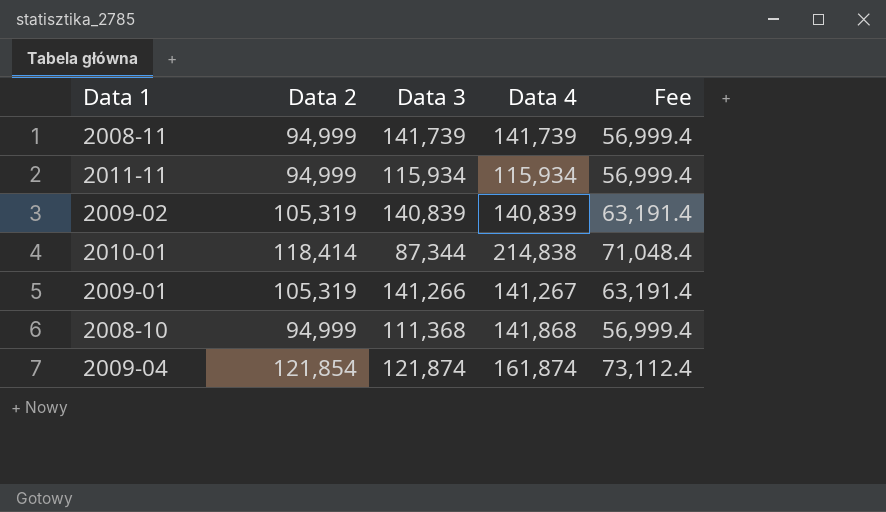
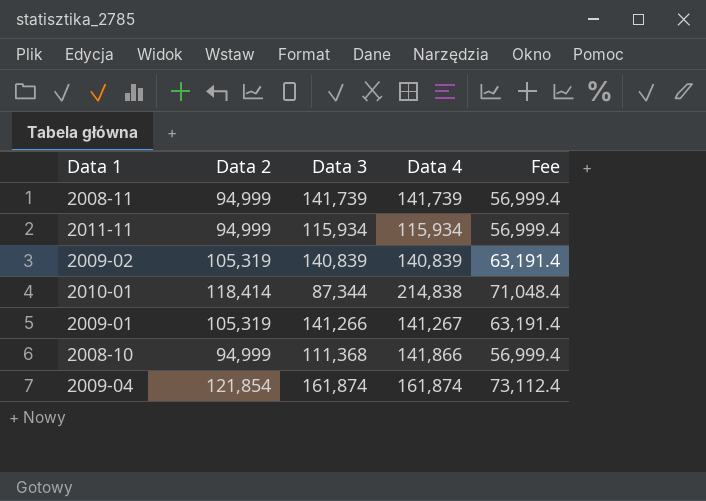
2008-10 | Data 4: 141,868 -> 141,866
2009-04 | Data 3: 121,874 -> 161,874

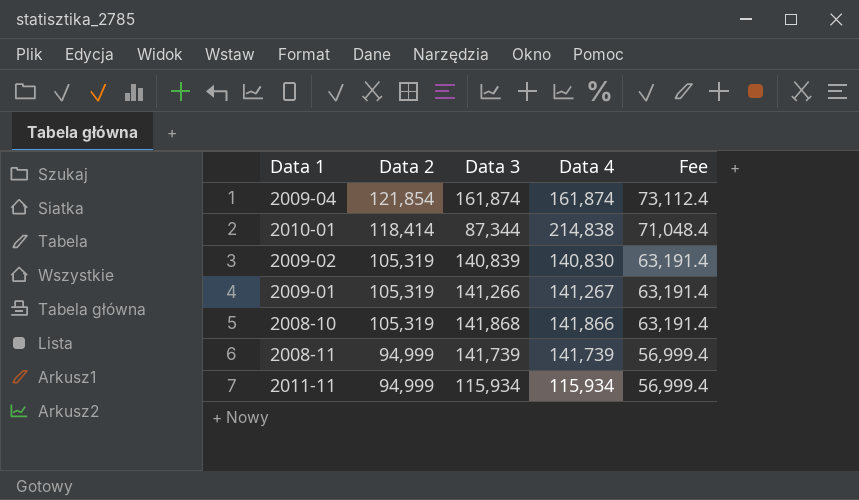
row order: none -> Data 2 descending
2009-02 | Data 4: 140,839 -> 140,830
2008-10 | Data 2: 94,999 -> 105,319
2008-10 | Data 3: 111,368 -> 141,868
2008-10 | Fee: 56,999.4 -> 63,191.4

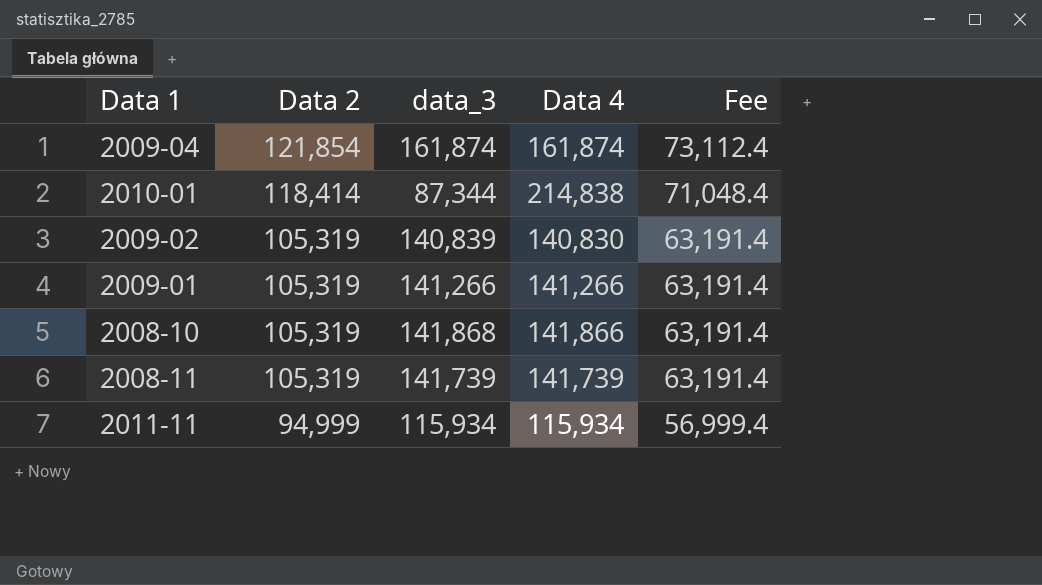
column name: Data 3 -> data_3
2009-01 | Data 4: 141,267 -> 141,266
2008-11 | Data 2: 94,999 -> 105,319
2008-11 | Fee: 56,999.4 -> 63,191.4

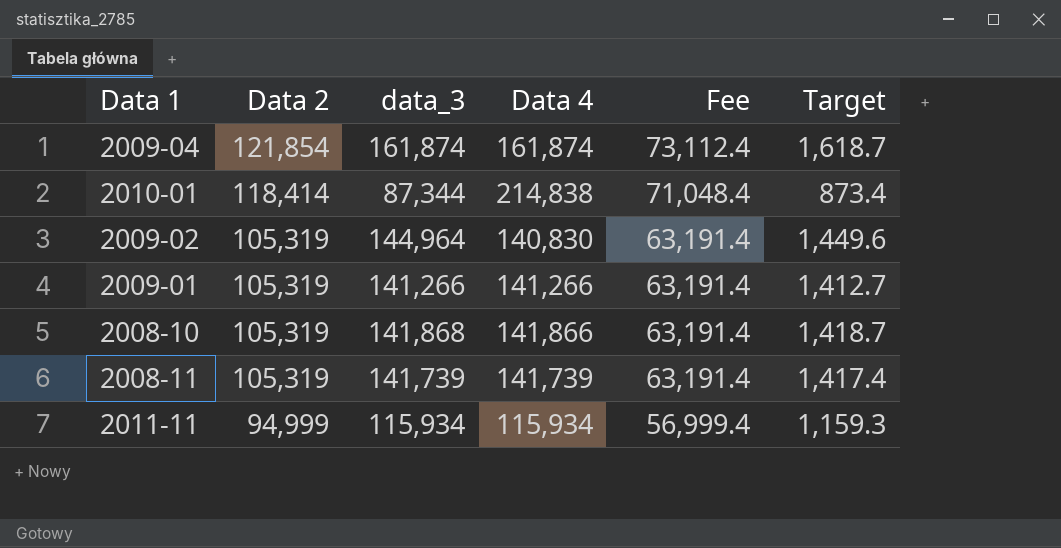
column Target | formula: none -> [data_3] * 0.01
2009-02 | data_3: 140,839 -> 144,964

